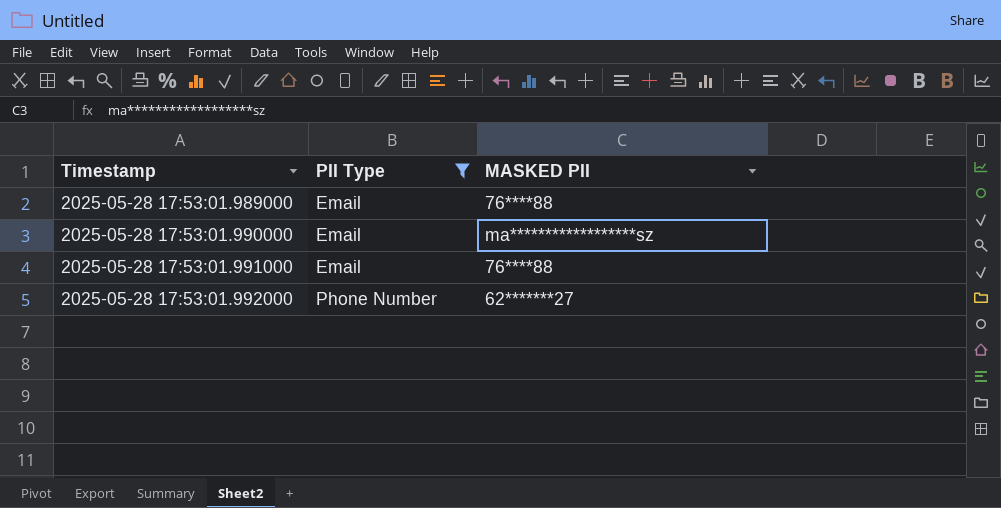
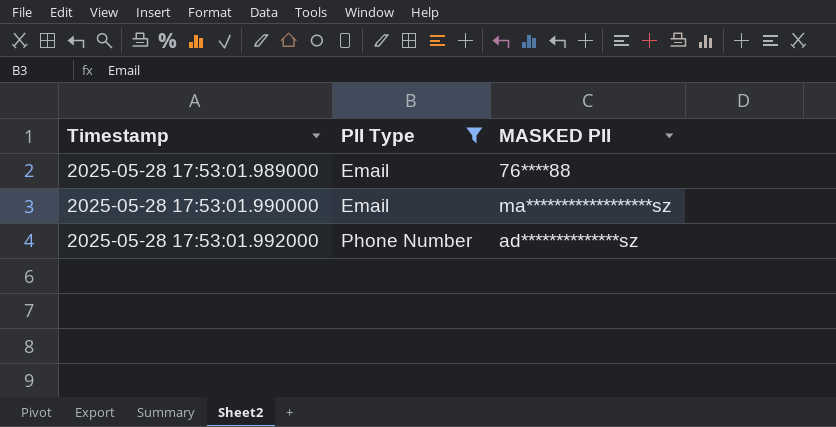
row 2025-05-28 17:53:01.991000: Email | 76****88 -> none
2025-05-28 17:53:01.992000 | MASKED PII: 62*******27 -> ad**************sz

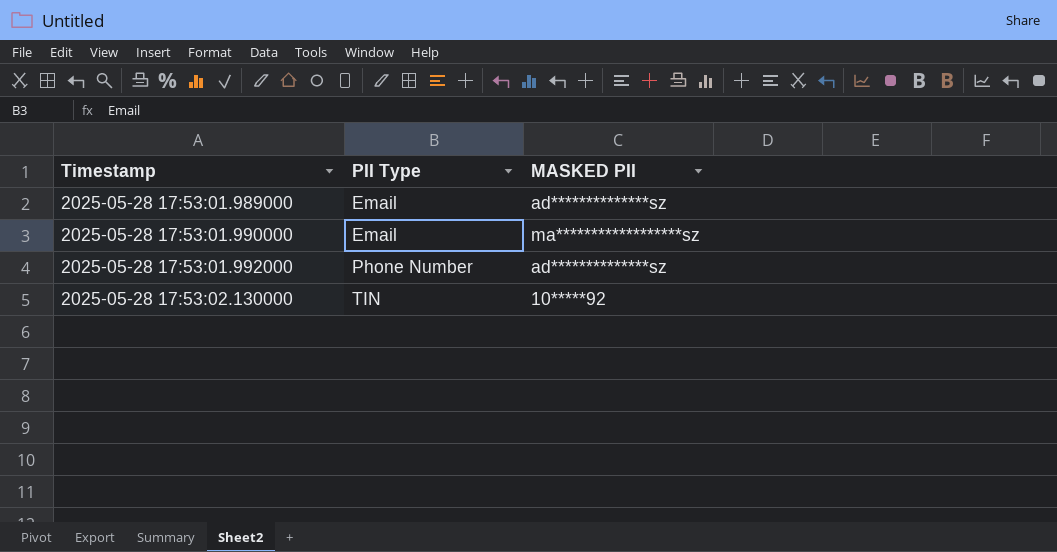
filter: PII Type != TIN -> none
2025-05-28 17:53:01.989000 | MASKED PII: 76****88 -> ad**************sz

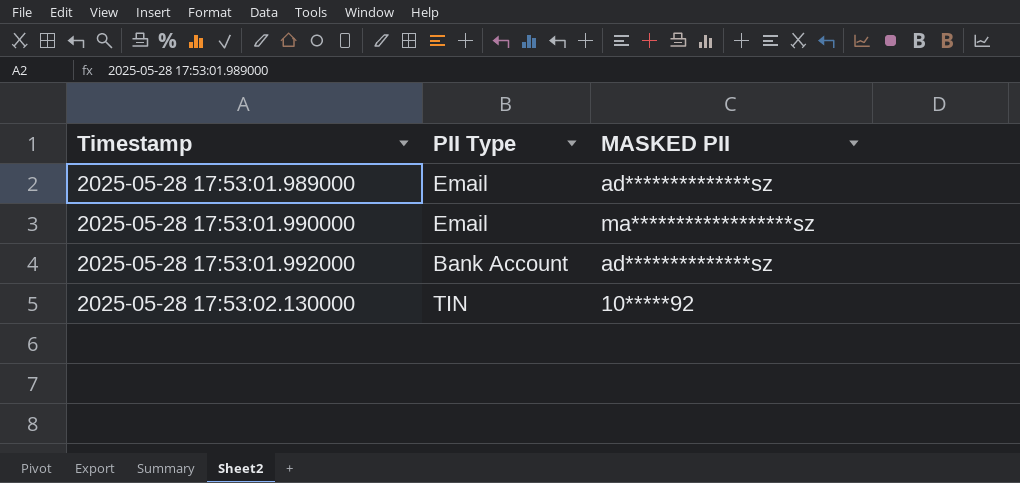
2025-05-28 17:53:01.992000 | PII Type: Phone Number -> Bank Account

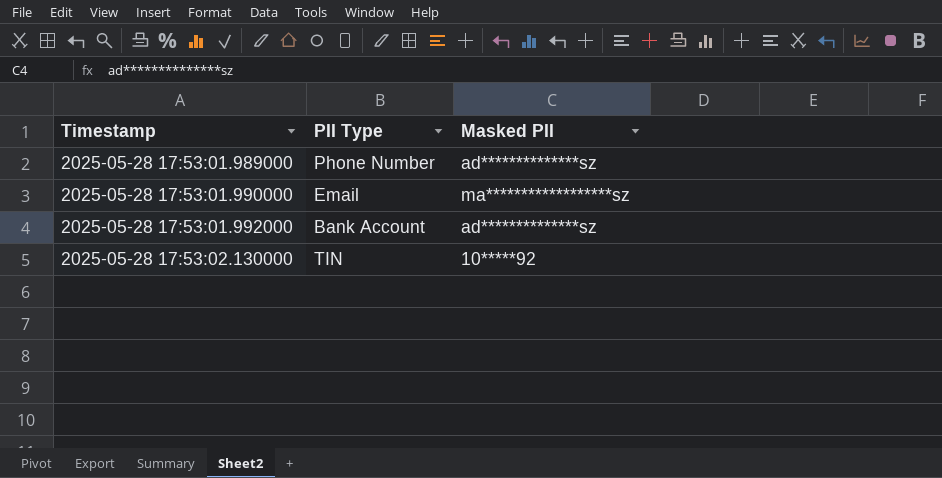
column name: MASKED PII -> Masked PII
2025-05-28 17:53:01.989000 | PII Type: Email -> Phone Number

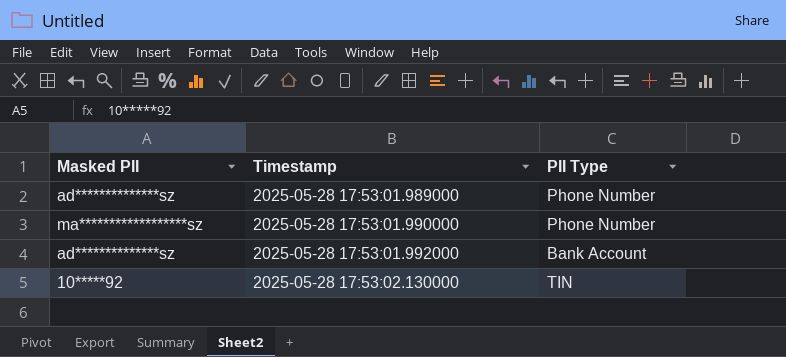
column Masked PII | position: 3 -> 1
2025-05-28 17:53:01.990000 | PII Type: Email -> Phone Number

